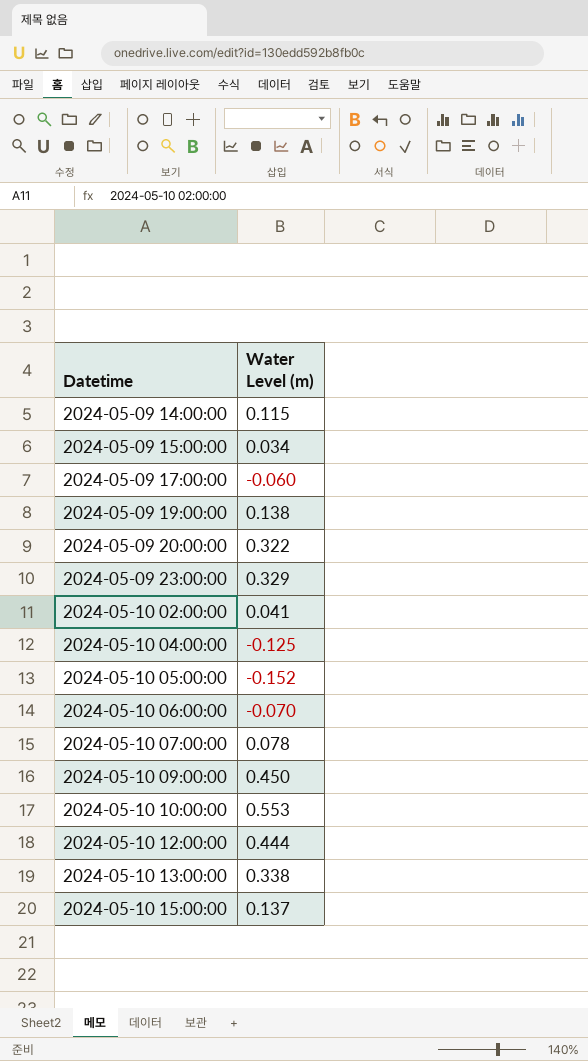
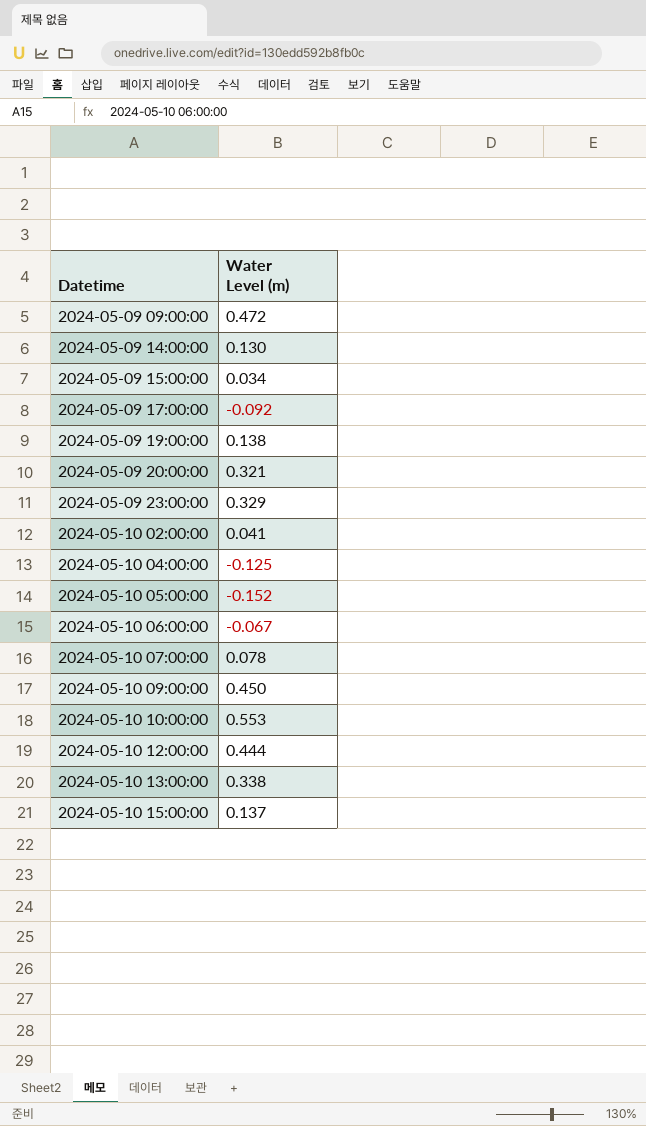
row 2024-05-09 09:00:00: none -> 0.472
2024-05-09 14:00:00 | Water Level (m): 0.115 -> 0.130
2024-05-09 17:00:00 | Water Level (m): -0.060 -> -0.092
2024-05-09 20:00:00 | Water Level (m): 0.322 -> 0.321
2024-05-10 06:00:00 | Water Level (m): -0.070 -> -0.067

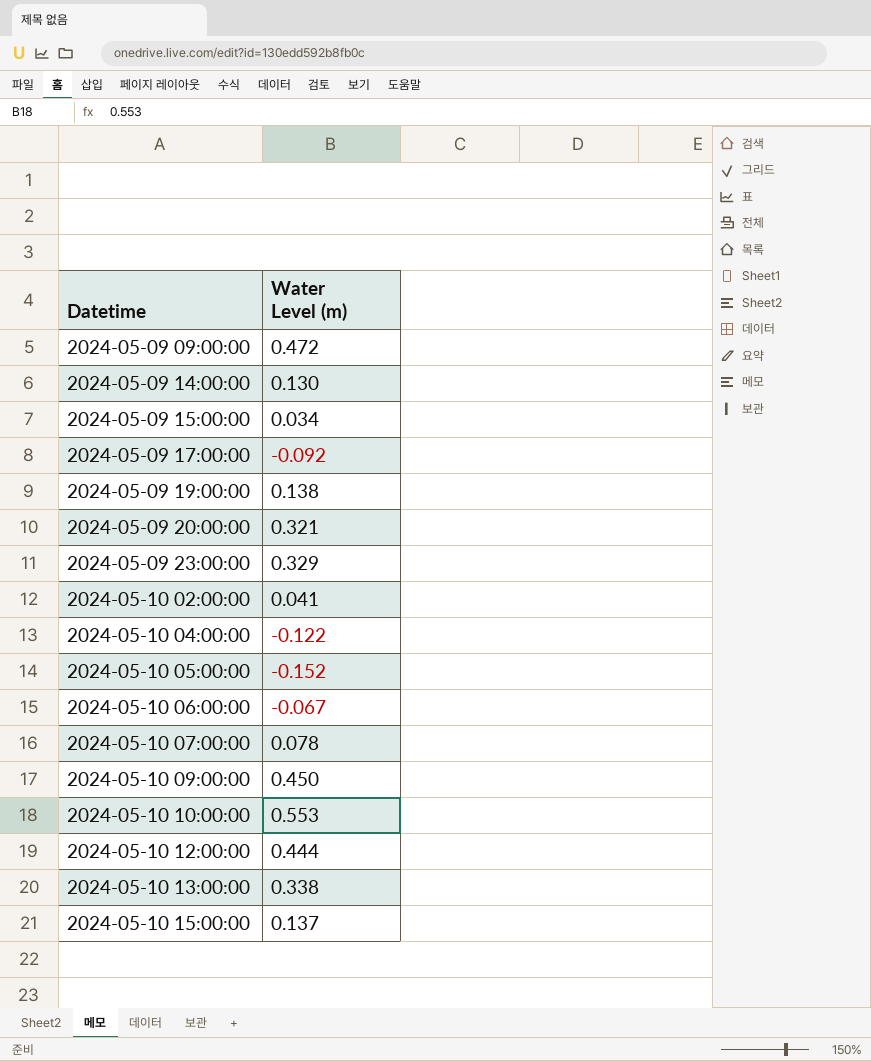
2024-05-10 04:00:00 | Water Level (m): -0.125 -> -0.122

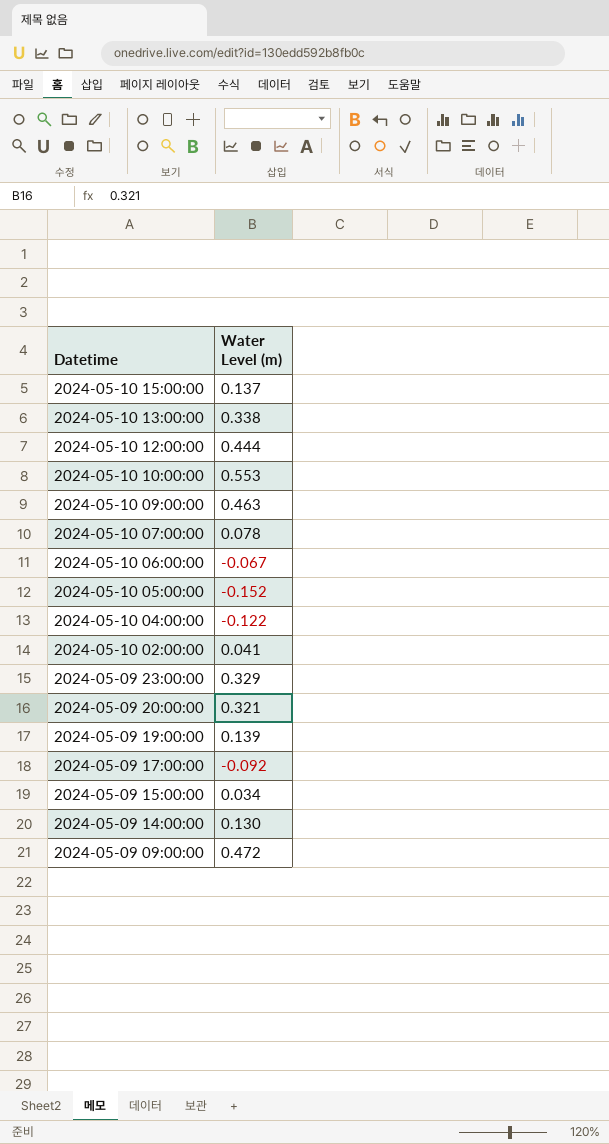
row order: Datetime ascending -> Datetime descending
2024-05-10 09:00:00 | Water Level (m): 0.450 -> 0.463
2024-05-09 19:00:00 | Water Level (m): 0.138 -> 0.139

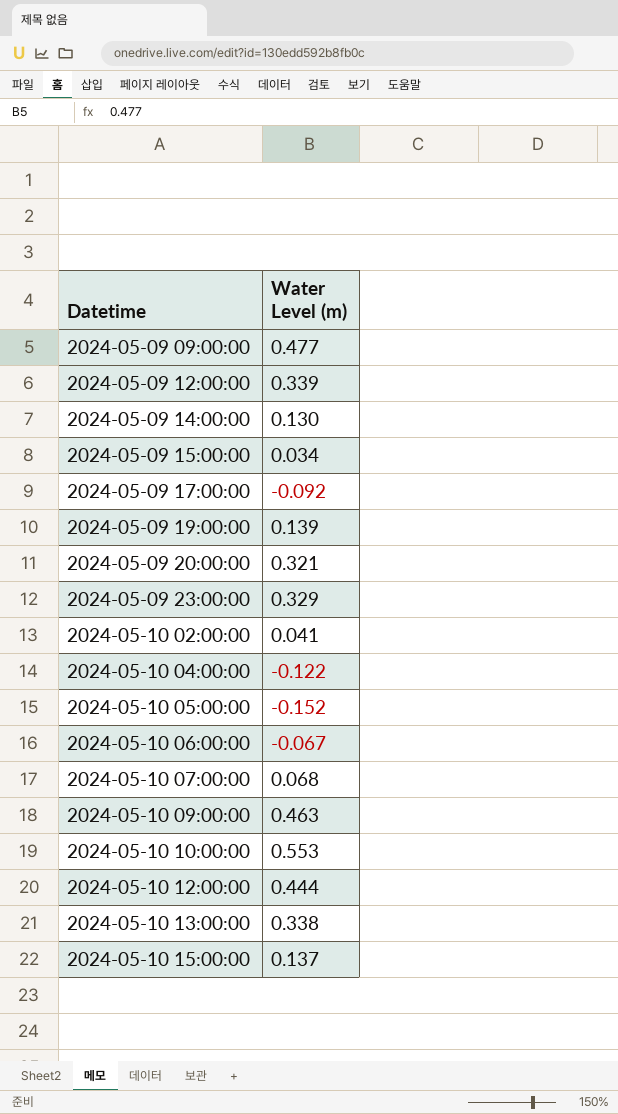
row order: Datetime descending -> Datetime ascending
2024-05-09 09:00:00 | Water Level (m): 0.472 -> 0.477
row 2024-05-09 12:00:00: none -> 0.339
2024-05-10 07:00:00 | Water Level (m): 0.078 -> 0.068

